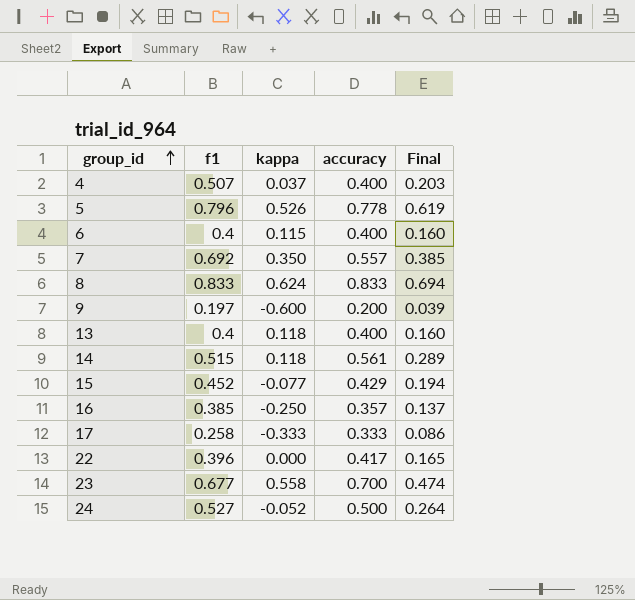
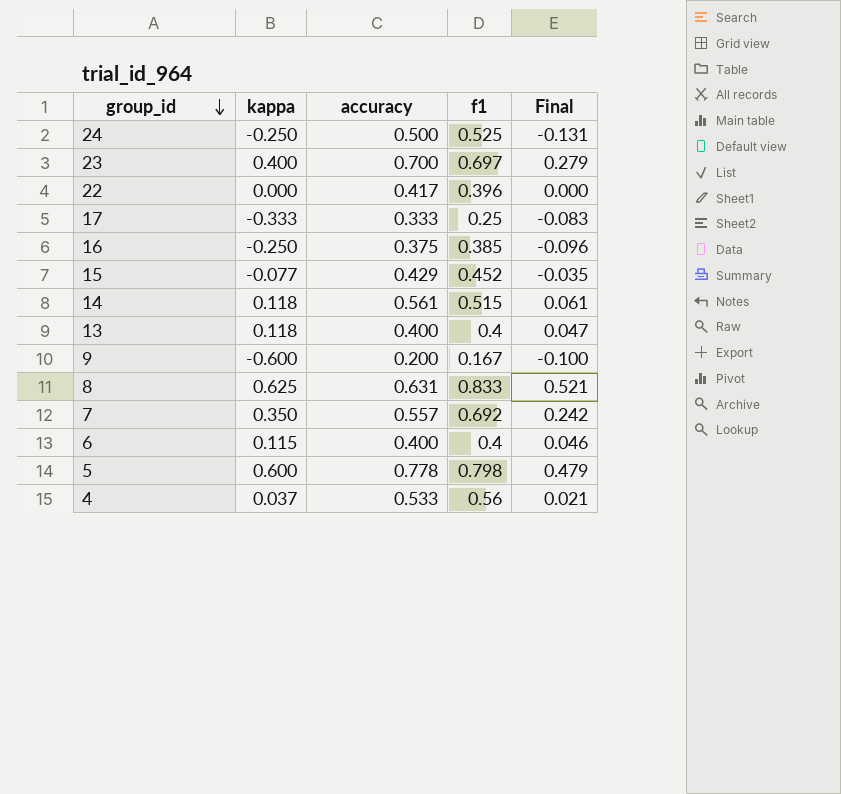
row order: group_id ascending -> group_id descending
column f1 | position: 2 -> 4
column Final | formula: [f1] * [accuracy] -> [kappa] * [f1]
24 | kappa: -0.052 -> -0.250
24 | f1: 0.527 -> 0.525
23 | kappa: 0.558 -> 0.400
23 | f1: 0.677 -> 0.697
17 | f1: 0.258 -> 0.25
16 | accuracy: 0.357 -> 0.375
9 | f1: 0.197 -> 0.167
8 | kappa: 0.624 -> 0.625
8 | accuracy: 0.833 -> 0.631
5 | kappa: 0.526 -> 0.600
5 | f1: 0.796 -> 0.798
4 | accuracy: 0.400 -> 0.533
4 | f1: 0.507 -> 0.56

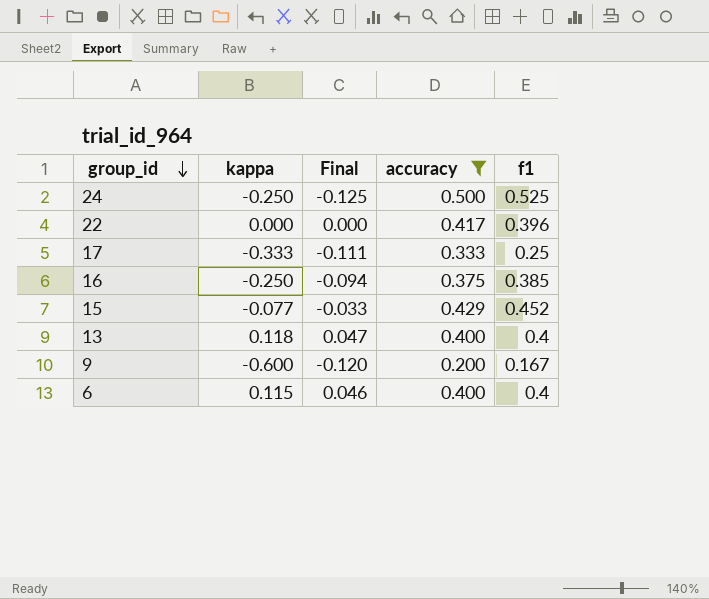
filter: none -> accuracy <= 0.500
column Final | formula: [kappa] * [f1] -> [kappa] * [accuracy]
column Final | position: 5 -> 3

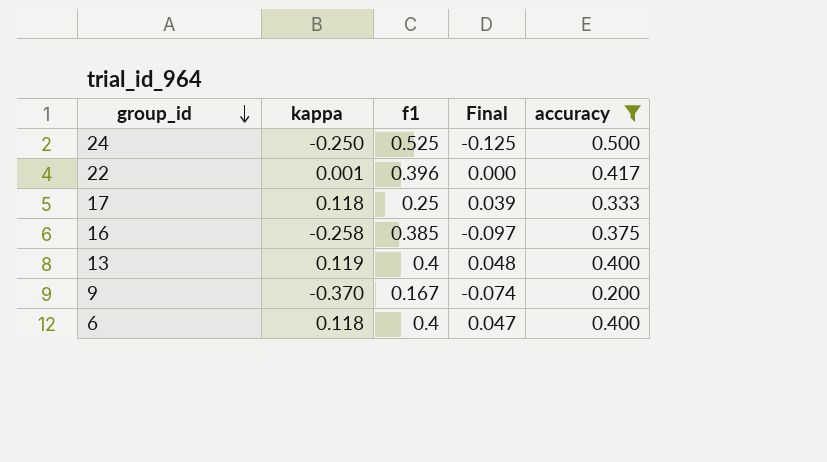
column f1 | position: 5 -> 3
row 15: -0.077 | -0.033 | 0.429 | 0.452 -> none
22 | kappa: 0.000 -> 0.001
17 | kappa: -0.333 -> 0.118
17 | Final: -0.111 -> 0.039
16 | kappa: -0.250 -> -0.258
16 | Final: -0.094 -> -0.097
13 | kappa: 0.118 -> 0.119
13 | Final: 0.047 -> 0.048
9 | kappa: -0.600 -> -0.370
9 | Final: -0.120 -> -0.074
6 | kappa: 0.115 -> 0.118
6 | Final: 0.046 -> 0.047

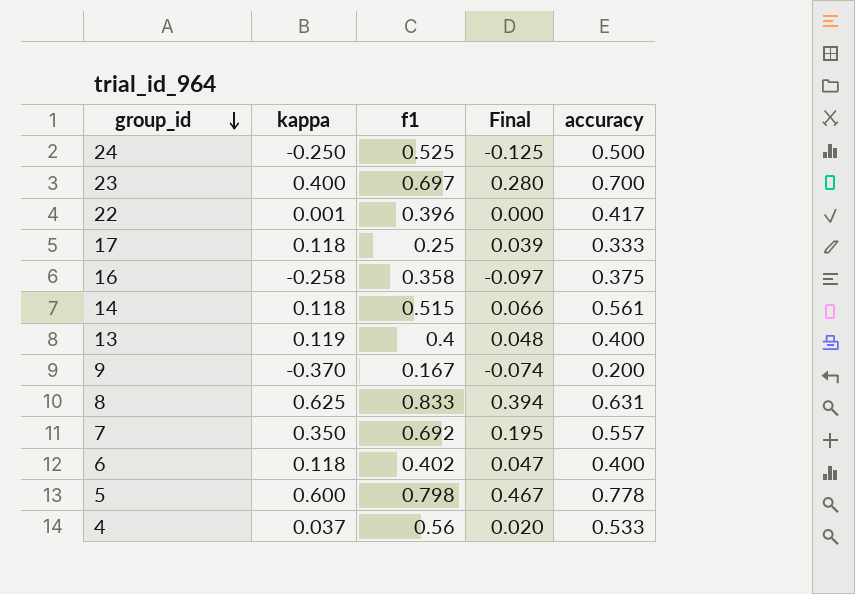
filter: accuracy <= 0.500 -> none
16 | f1: 0.385 -> 0.358
6 | f1: 0.4 -> 0.402

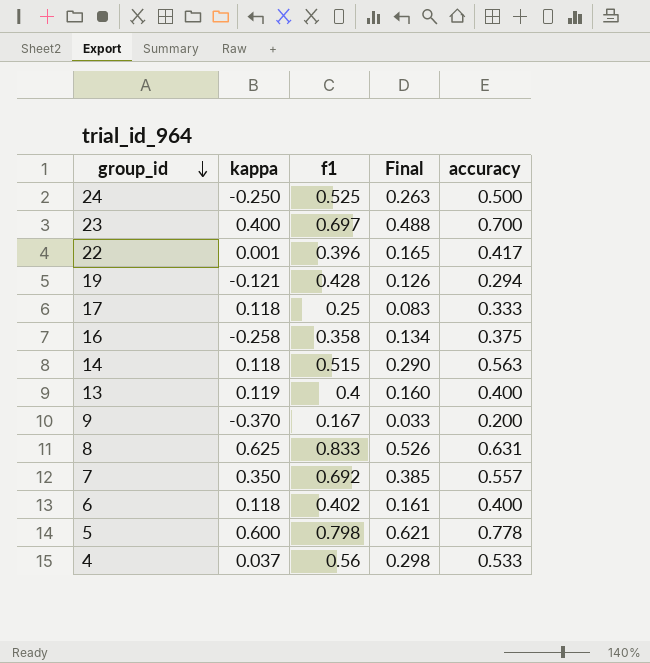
column Final | formula: [kappa] * [accuracy] -> [f1] * [accuracy]
row 19: none -> -0.121 | 0.428 | 0.126 | 0.294
14 | accuracy: 0.561 -> 0.563

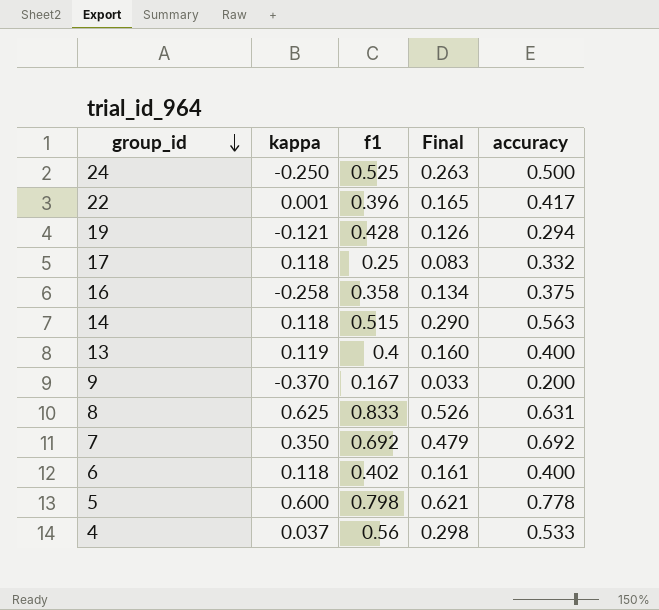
row 23: 0.400 | 0.697 | 0.488 | 0.700 -> none
17 | accuracy: 0.333 -> 0.332
7 | Final: 0.385 -> 0.479
7 | accuracy: 0.557 -> 0.692

